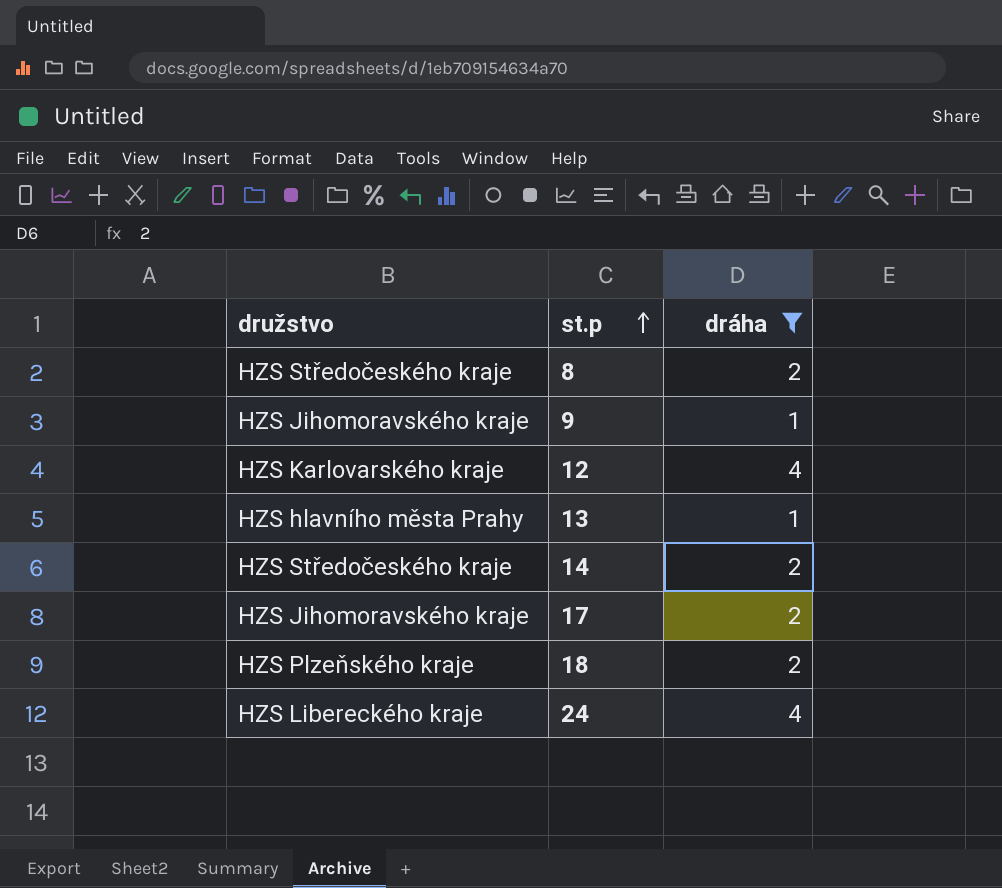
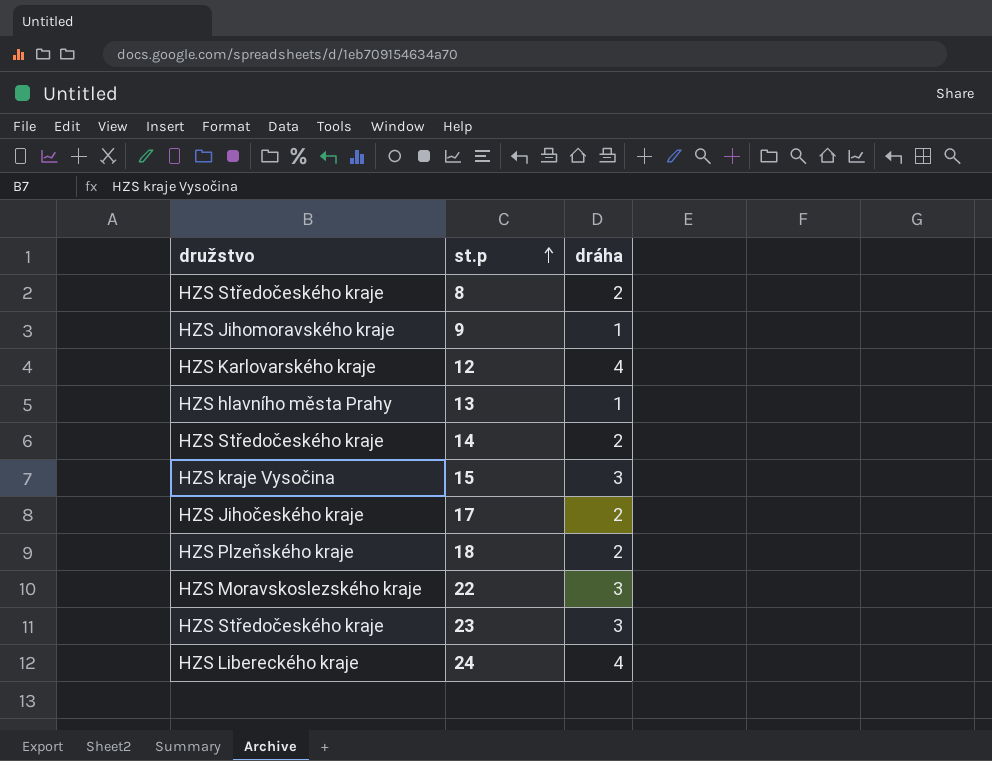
filter: dráha != 3 -> none
17 | družstvo: HZS Jihomoravského kraje -> HZS Jihočeského kraje

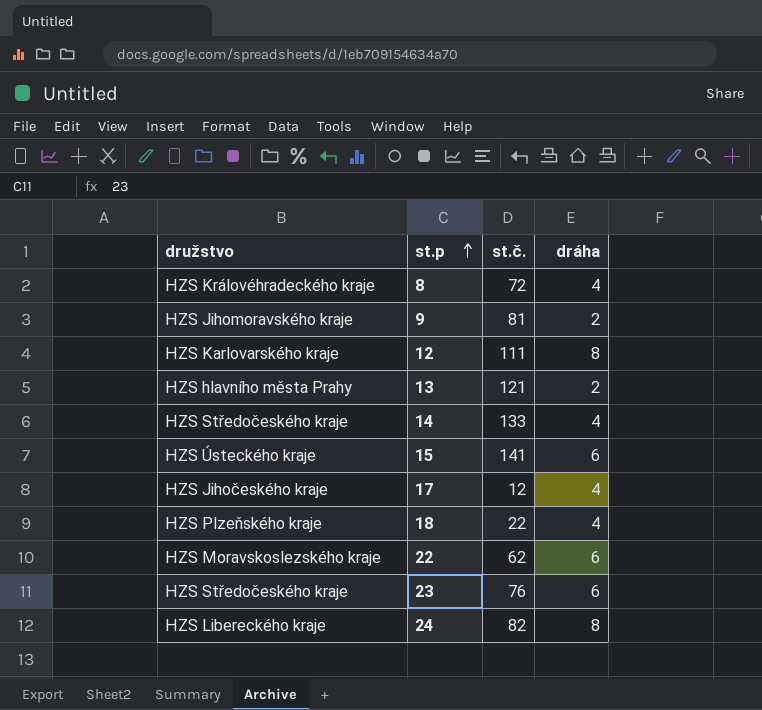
column st.č. | position: none -> 3
8 | družstvo: HZS Středočeského kraje -> HZS Královéhradeckého kraje
8 | dráha: 2 -> 4
9 | dráha: 1 -> 2
12 | dráha: 4 -> 8
13 | dráha: 1 -> 2
14 | dráha: 2 -> 4
15 | družstvo: HZS kraje Vysočina -> HZS Ústeckého kraje
15 | dráha: 3 -> 6
17 | dráha: 2 -> 4
18 | dráha: 2 -> 4
22 | dráha: 3 -> 6
23 | dráha: 3 -> 6
24 | dráha: 4 -> 8

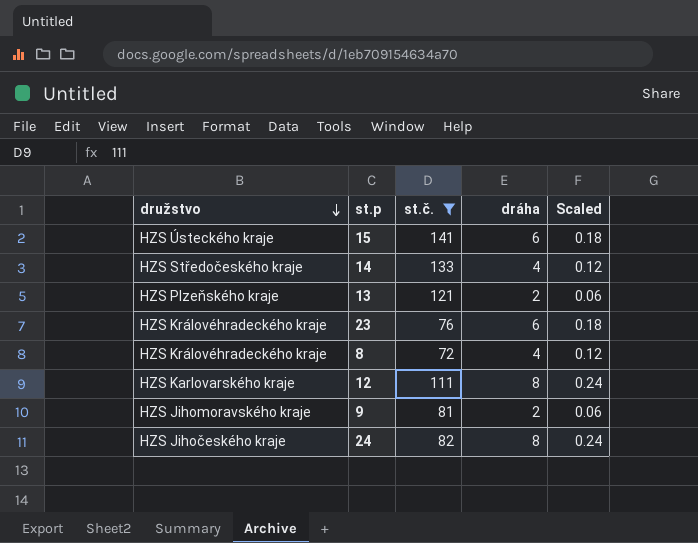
filter: none -> st.č. >= 72
row order: st.p ascending -> družstvo descending
column Scaled | formula: none -> [dráha] * 0.03
13 | družstvo: HZS hlavního města Prahy -> HZS Plzeňského kraje
23 | družstvo: HZS Středočeského kraje -> HZS Královéhradeckého kraje
24 | družstvo: HZS Libereckého kraje -> HZS Jihočeského kraje

